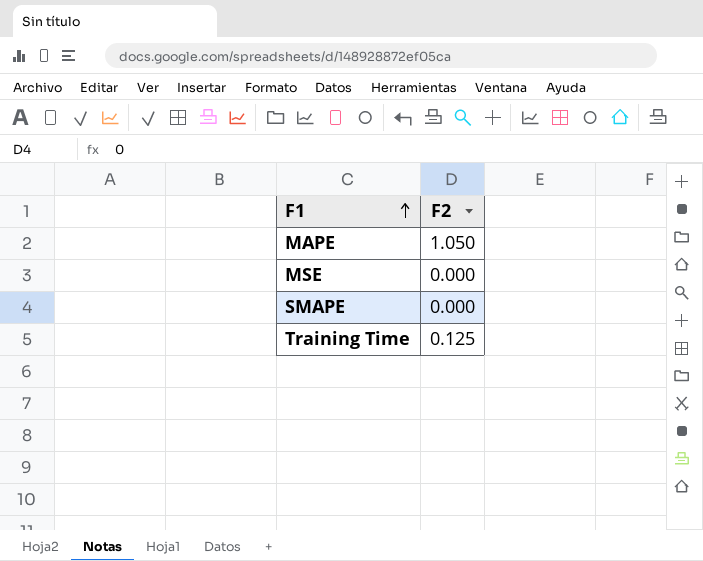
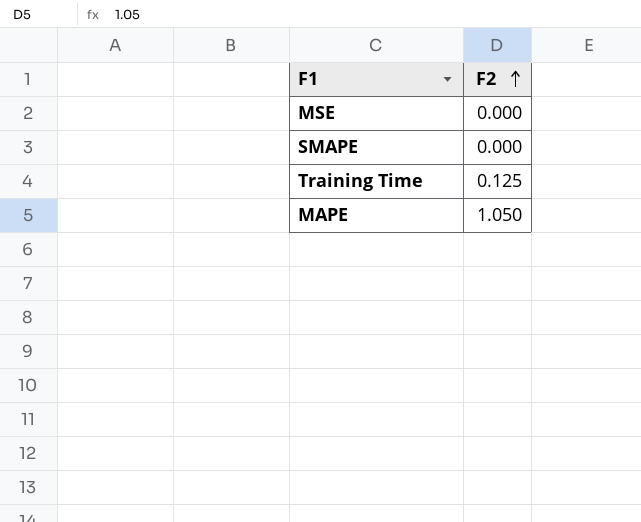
row order: F1 ascending -> F2 ascending

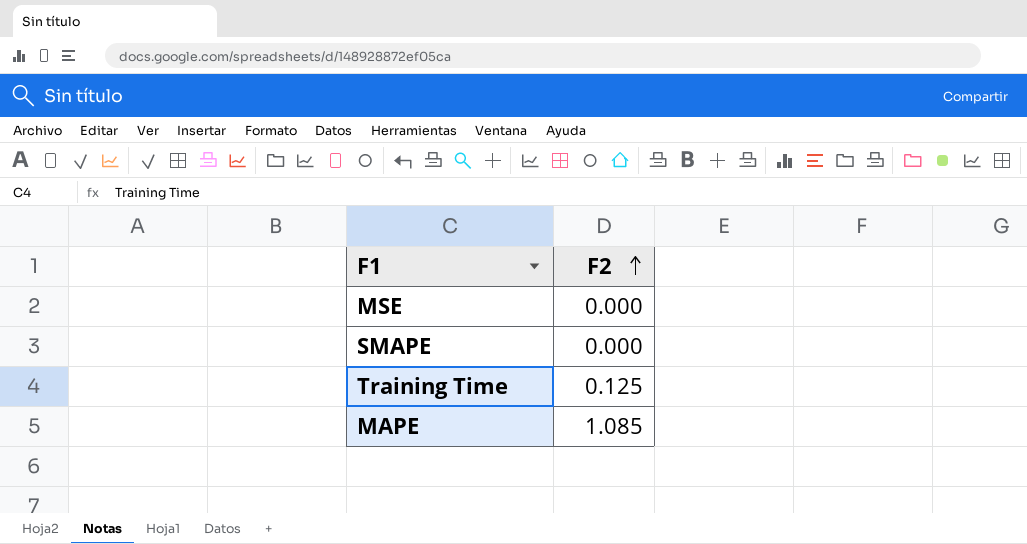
MAPE | F2: 1.050 -> 1.085

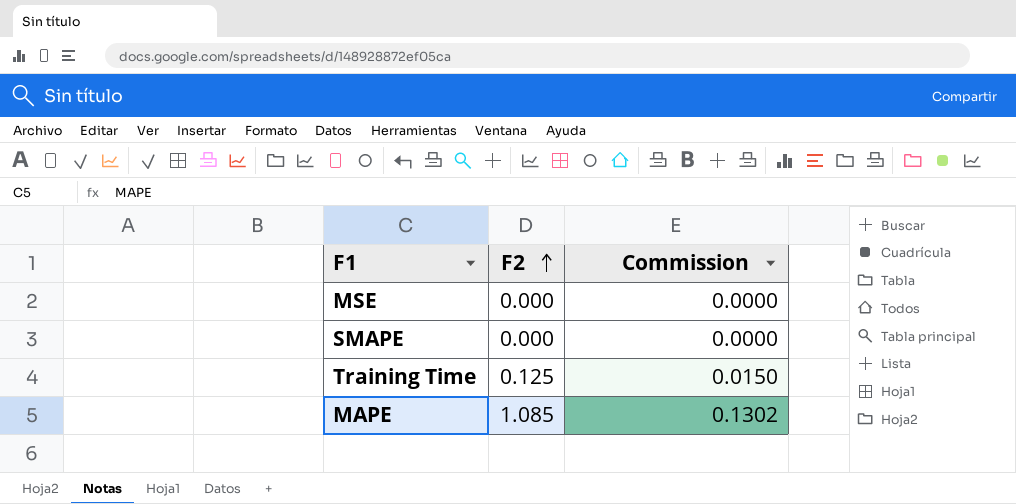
column Commission | formula: none -> [F2] * 0.12

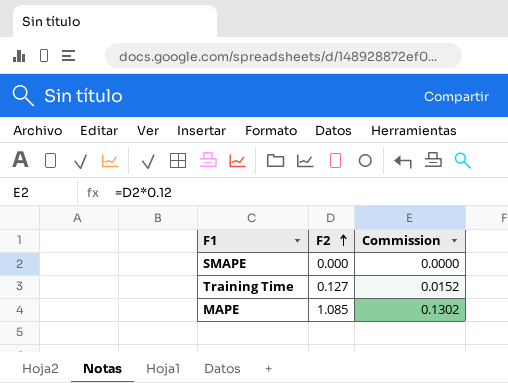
row MSE: 0.000 | 0.0000 -> none
Training Time | F2: 0.125 -> 0.127
Training Time | Commission: 0.0150 -> 0.0152

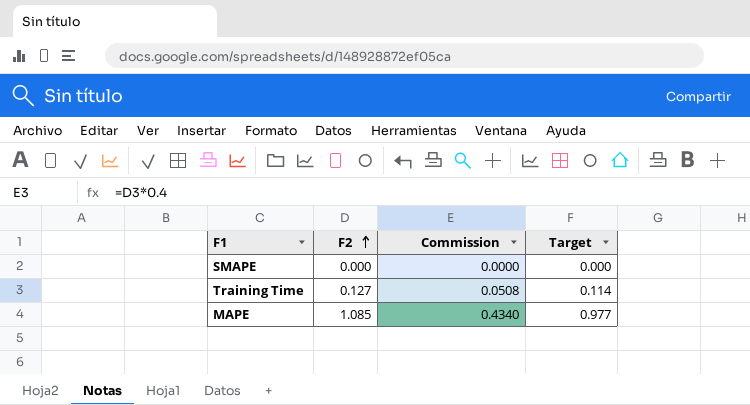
column Commission | formula: [F2] * 0.12 -> [F2] * 0.4
column Target | formula: none -> [F2] * 0.9

